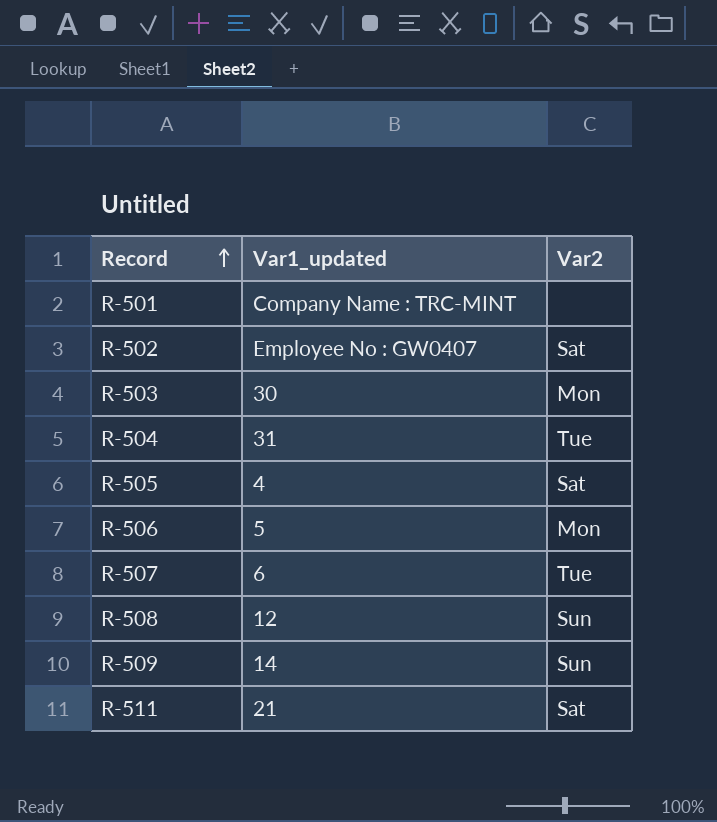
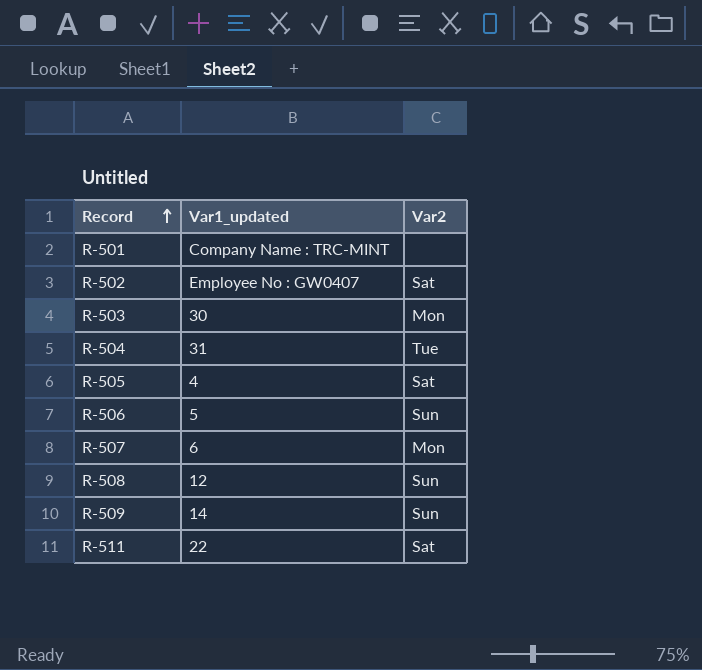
R-506 | Var2: Mon -> Sun
R-507 | Var2: Tue -> Mon
R-511 | Var1_updated: 21 -> 22

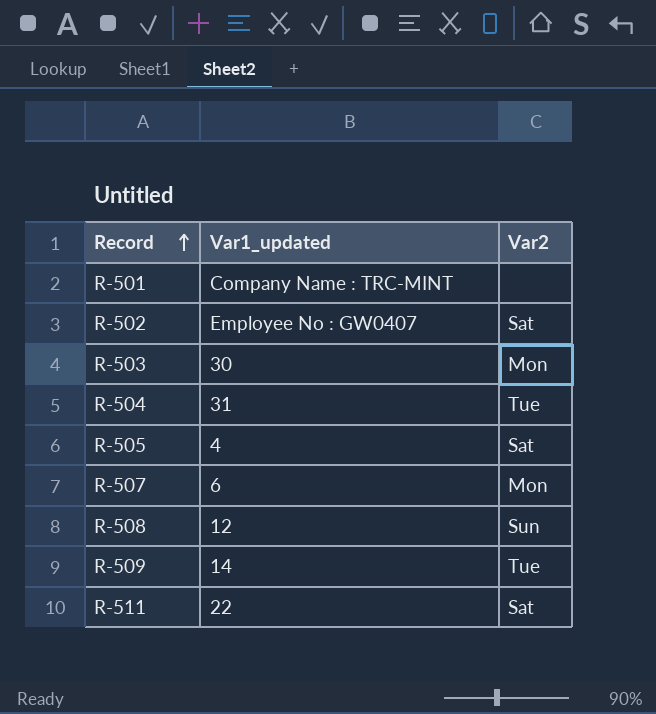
row R-506: 5 | Sun -> none
R-509 | Var2: Sun -> Tue

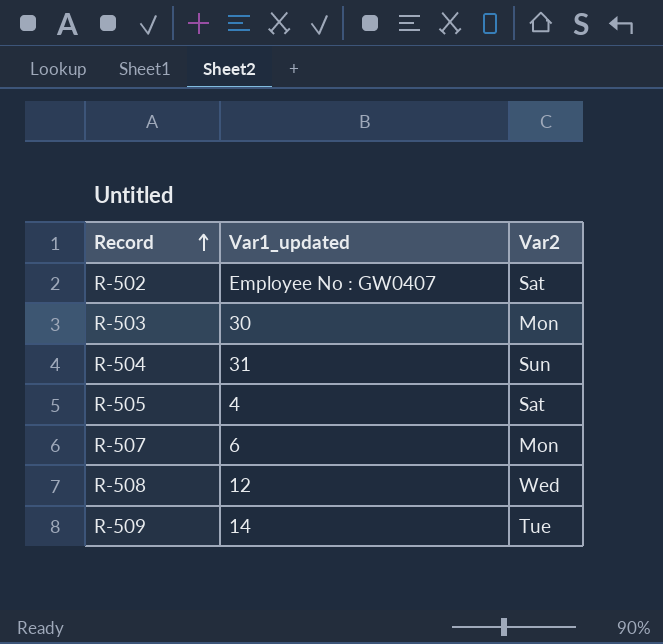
row R-501: Company Name : TRC-MINT | none -> none
row R-511: 22 | Sat -> none
R-504 | Var2: Tue -> Sun
R-508 | Var2: Sun -> Wed

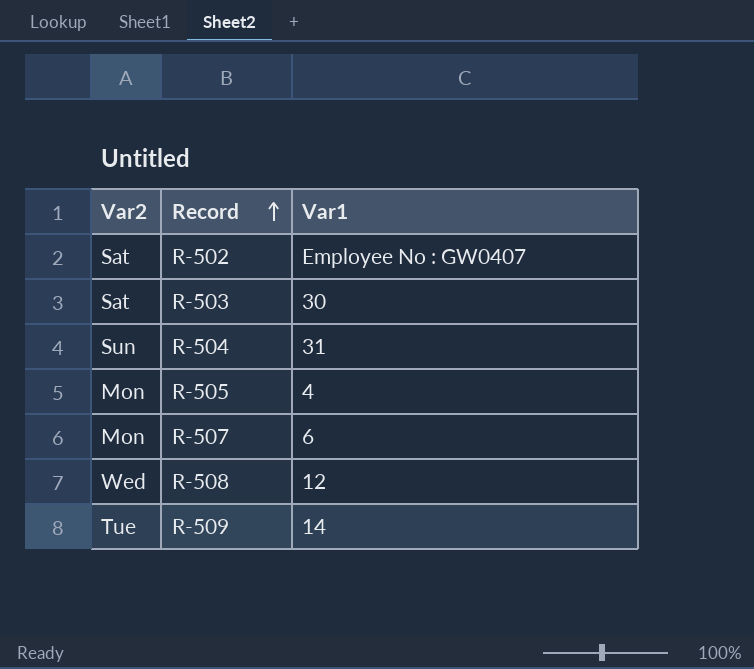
column Var2 | position: 3 -> 1
column name: Var1_updated -> Var1
R-503 | Var2: Mon -> Sat
R-505 | Var2: Sat -> Mon

